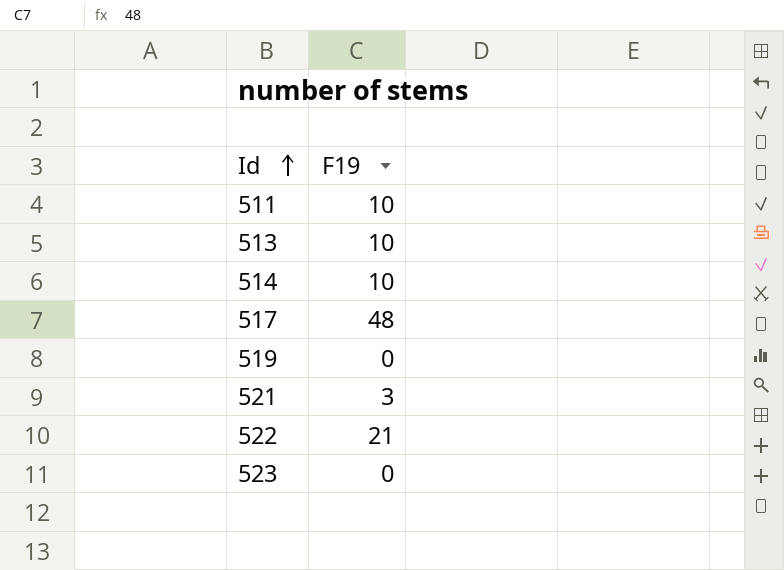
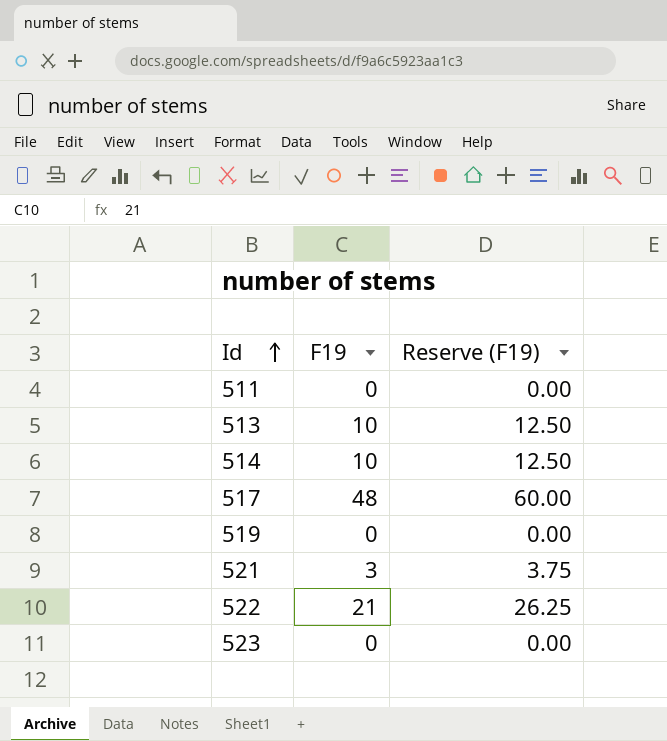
column Reserve (F19) | formula: none -> [F19] * 1.25
511 | F19: 10 -> 0

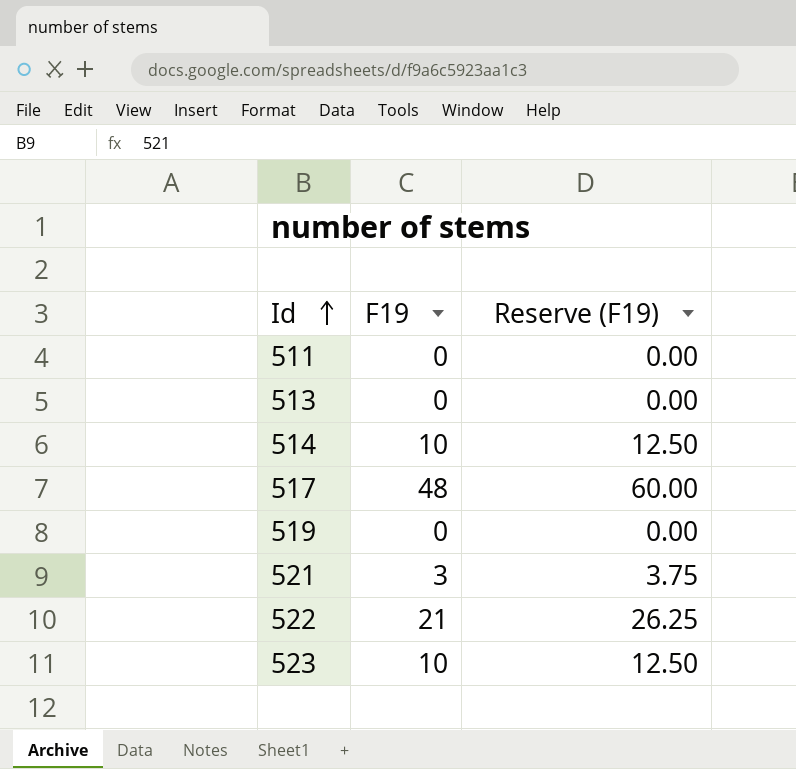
513 | F19: 10 -> 0
513 | Reserve (F19): 12.50 -> 0.00
523 | F19: 0 -> 10
523 | Reserve (F19): 0.00 -> 12.50

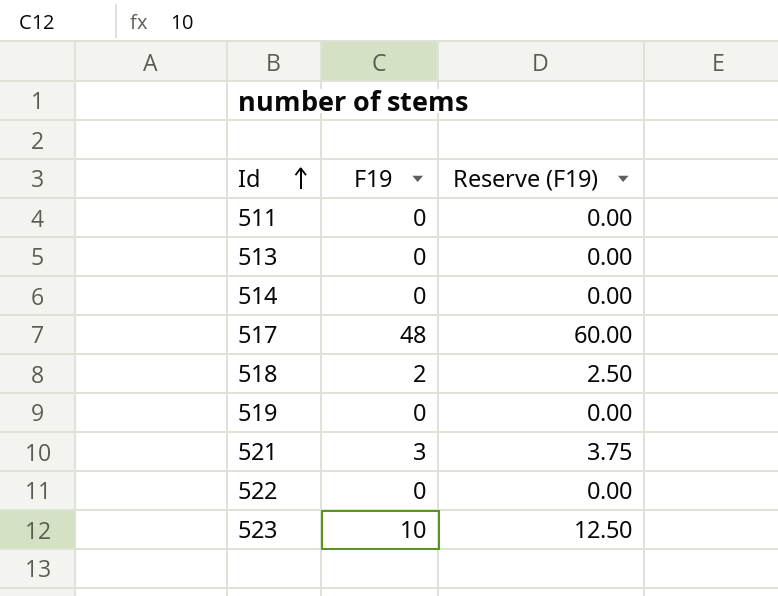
514 | F19: 10 -> 0
514 | Reserve (F19): 12.50 -> 0.00
row 518: none -> 2 | 2.50
522 | F19: 21 -> 0
522 | Reserve (F19): 26.25 -> 0.00

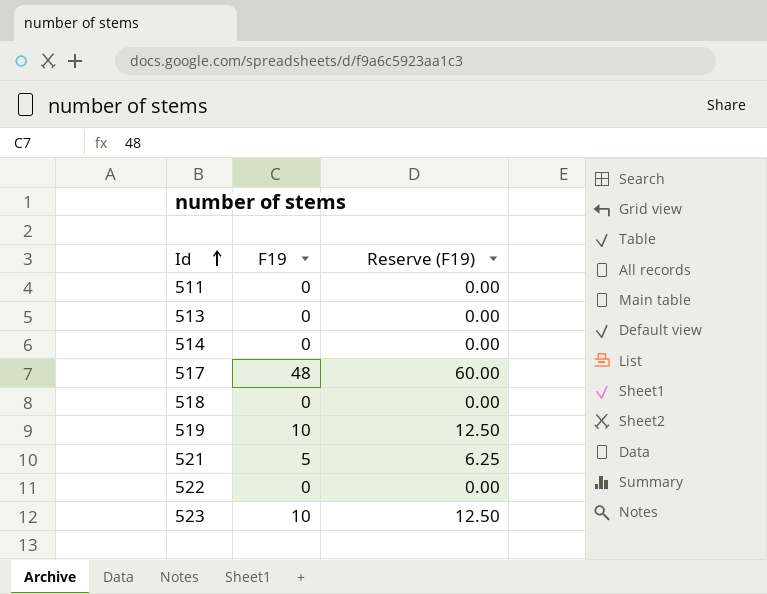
518 | F19: 2 -> 0
518 | Reserve (F19): 2.50 -> 0.00
519 | F19: 0 -> 10
519 | Reserve (F19): 0.00 -> 12.50
521 | F19: 3 -> 5
521 | Reserve (F19): 3.75 -> 6.25

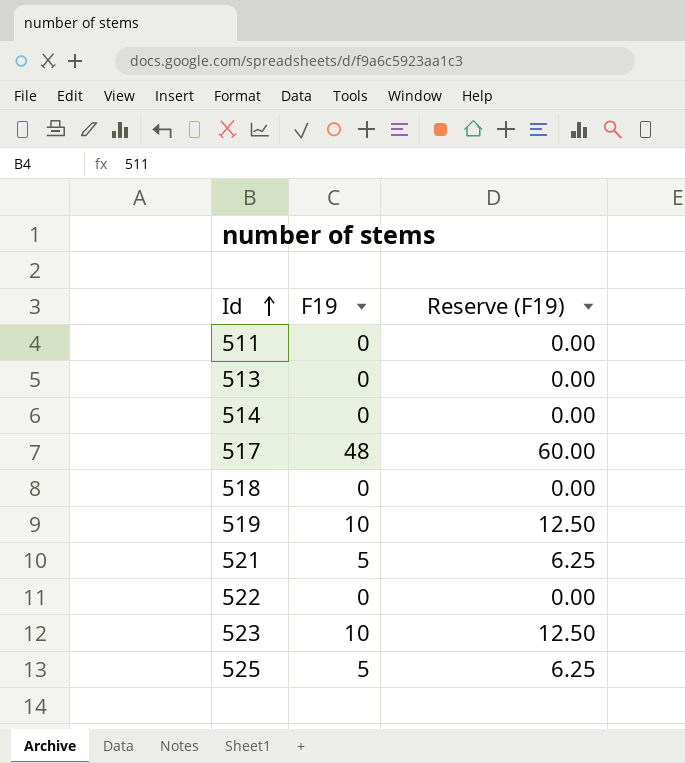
row 525: none -> 5 | 6.25

